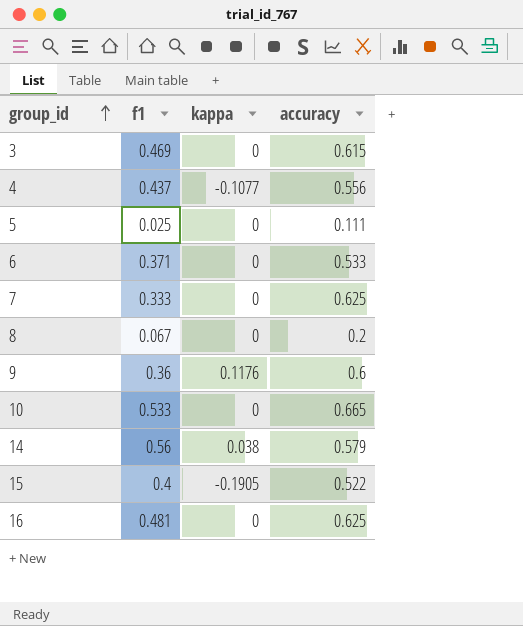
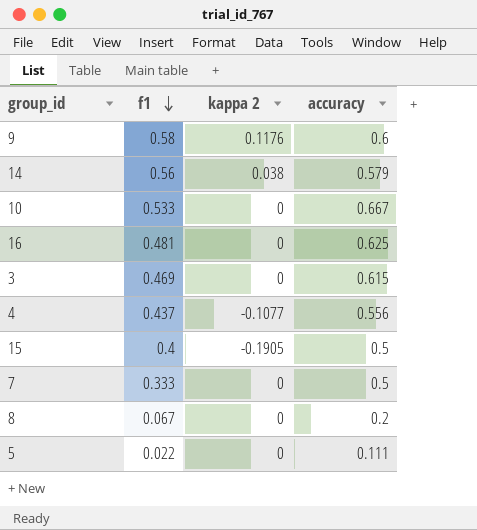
row order: group_id ascending -> f1 descending
column name: kappa -> kappa 2
row 6: 0.371 | 0 | 0.533 -> none
9 | f1: 0.36 -> 0.58
10 | accuracy: 0.665 -> 0.667
15 | accuracy: 0.522 -> 0.5
7 | accuracy: 0.625 -> 0.5
5 | f1: 0.025 -> 0.022

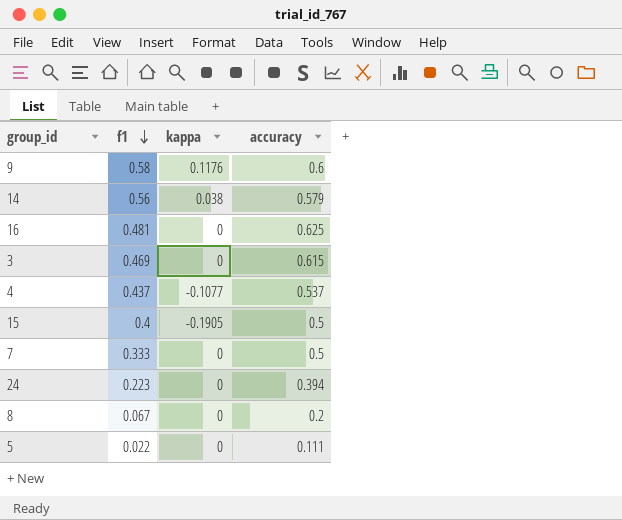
column name: kappa 2 -> kappa
row 10: 0.533 | 0 | 0.667 -> none
4 | accuracy: 0.556 -> 0.537
row 24: none -> 0.223 | 0 | 0.394

